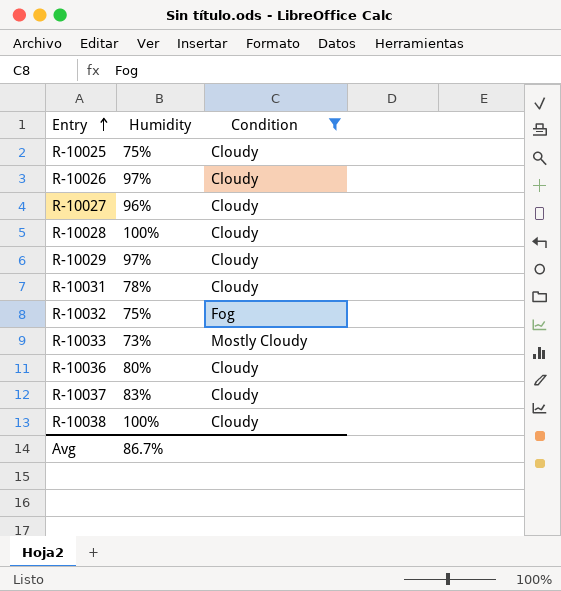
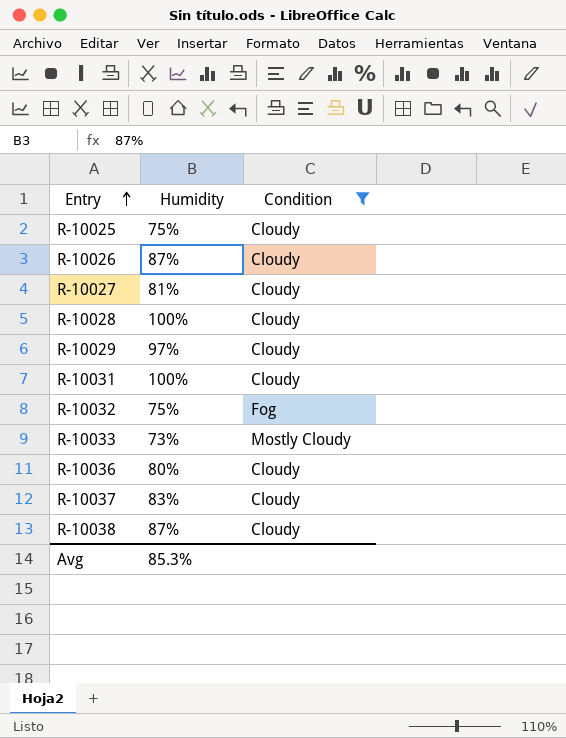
R-10026 | Humidity: 97% -> 87%
R-10027 | Humidity: 96% -> 81%
R-10031 | Humidity: 78% -> 100%
R-10038 | Humidity: 100% -> 87%
Avg | Humidity: 86.7% -> 85.3%

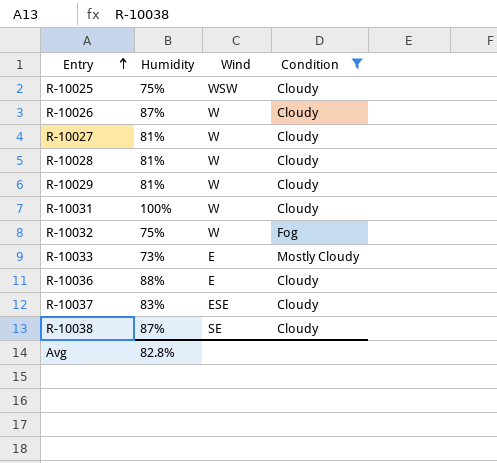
column Wind | position: none -> 3
R-10028 | Humidity: 100% -> 81%
R-10029 | Humidity: 97% -> 81%
R-10036 | Humidity: 80% -> 88%
Avg | Humidity: 85.3% -> 82.8%

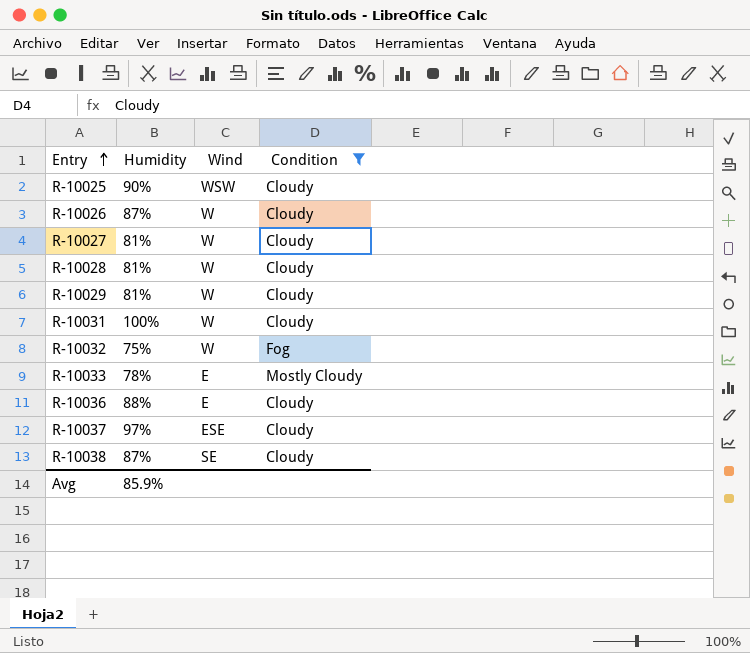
R-10025 | Humidity: 75% -> 90%
R-10033 | Humidity: 73% -> 78%
R-10037 | Humidity: 83% -> 97%
Avg | Humidity: 82.8% -> 85.9%

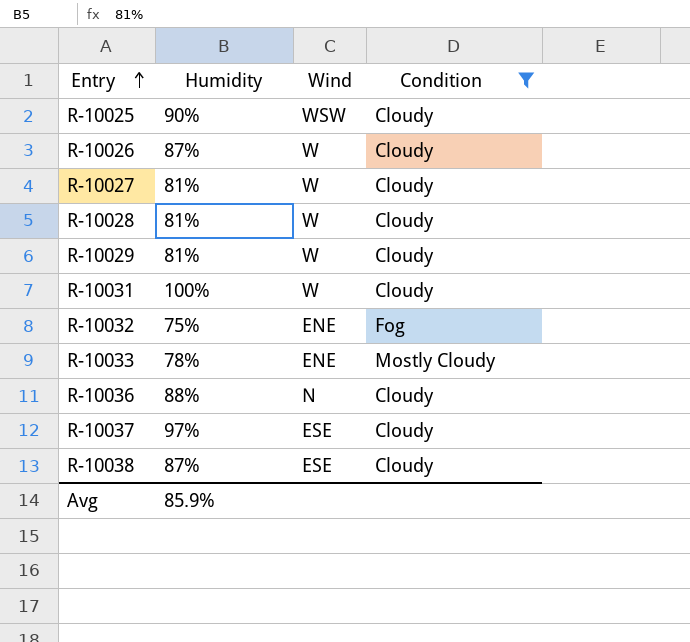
R-10032 | Wind: W -> ENE
R-10033 | Wind: E -> ENE
R-10036 | Wind: E -> N
R-10038 | Wind: SE -> ESE

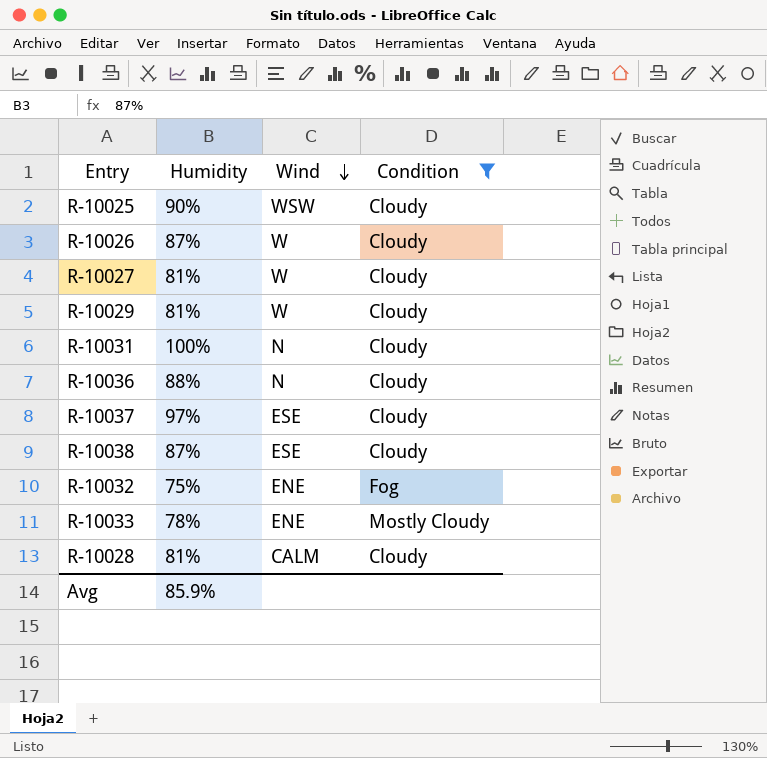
row order: Entry ascending -> Wind descending
R-10031 | Wind: W -> N
R-10028 | Wind: W -> CALM

